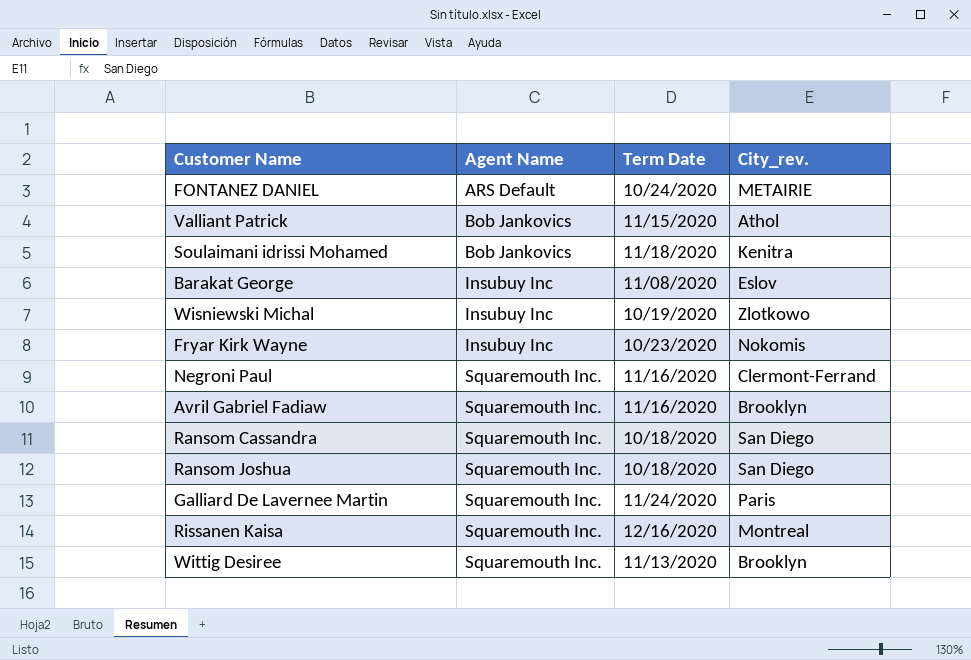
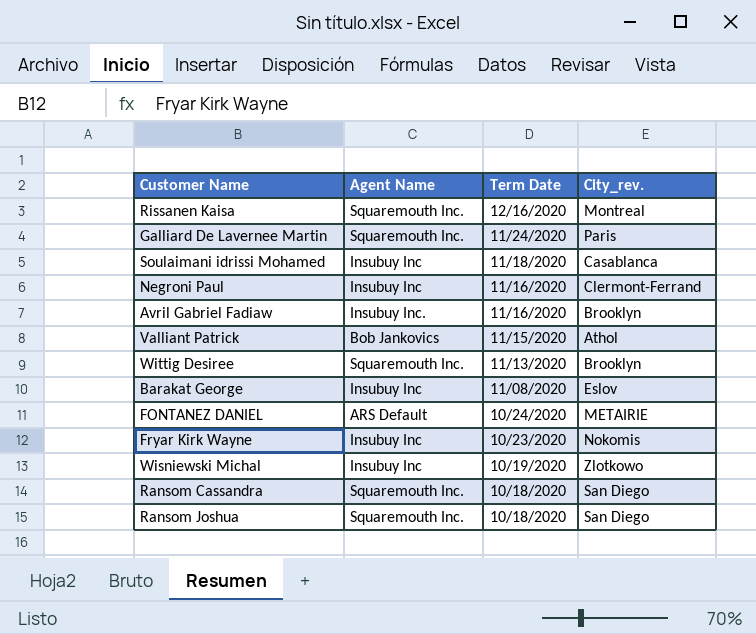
row order: Agent Name ascending -> Term Date descending
Soulaimani idrissi Mohamed | Agent Name: Bob Jankovics -> Insubuy Inc
Soulaimani idrissi Mohamed | City_rev.: Kenitra -> Casablanca
Negroni Paul | Agent Name: Squaremouth Inc. -> Insubuy Inc
Avril Gabriel Fadiaw | Agent Name: Squaremouth Inc. -> Insubuy Inc.

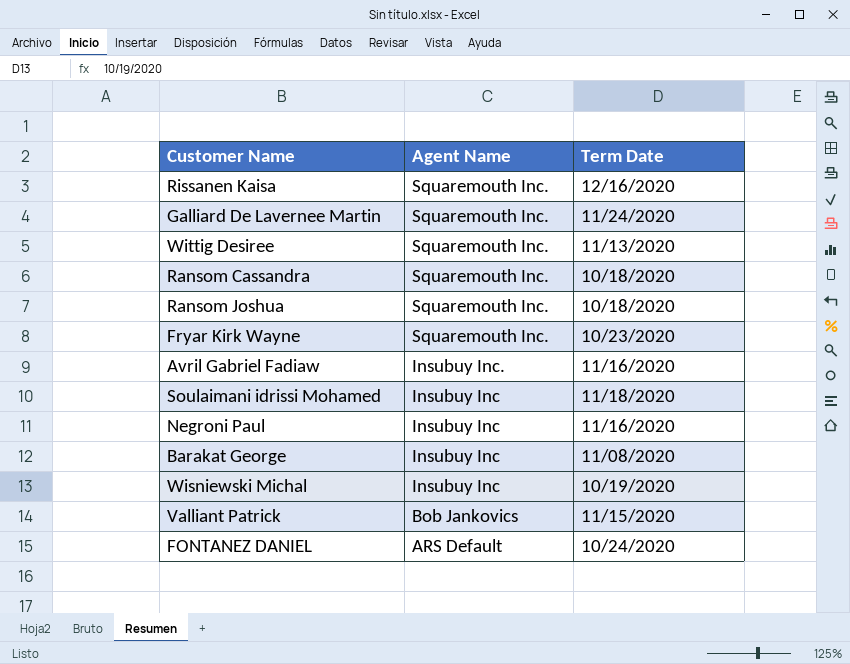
row order: Term Date descending -> Agent Name descending
column City_rev. | position: 4 -> none
Fryar Kirk Wayne | Agent Name: Insubuy Inc -> Squaremouth Inc.

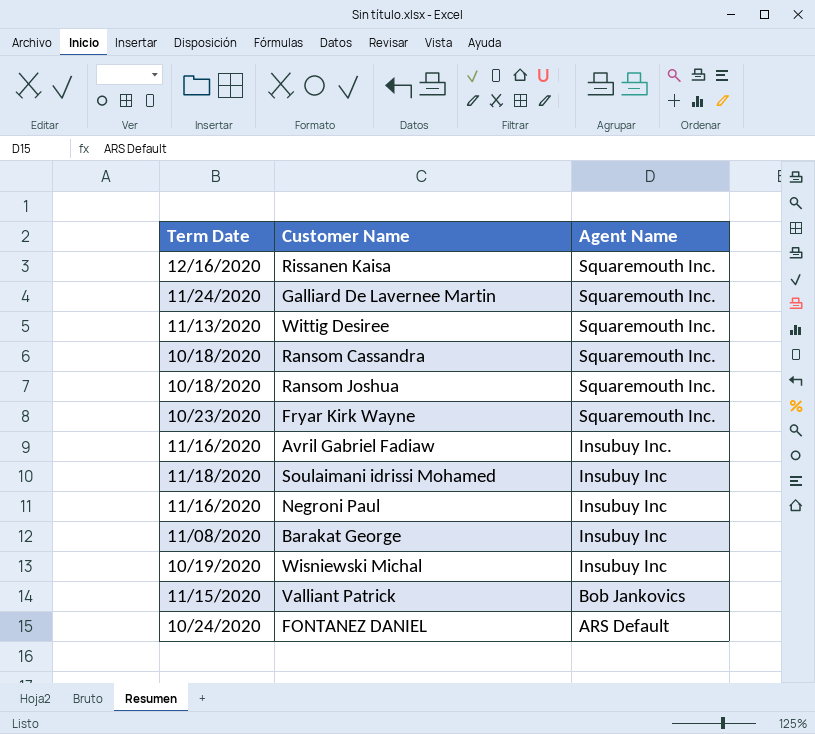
column Term Date | position: 3 -> 1

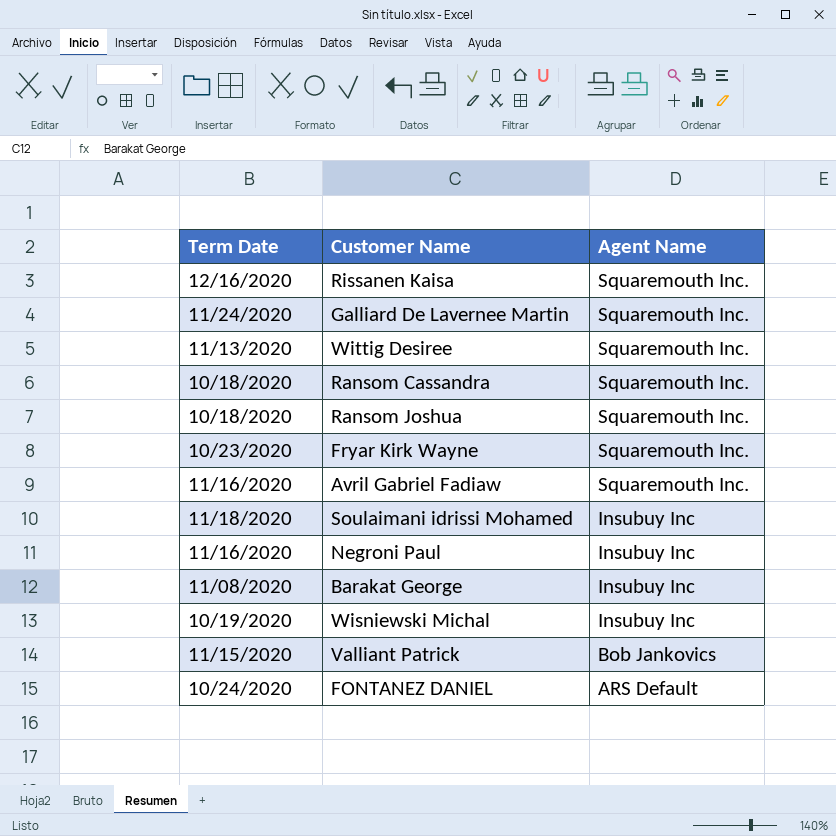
Avril Gabriel Fadiaw | Agent Name: Insubuy Inc. -> Squaremouth Inc.

